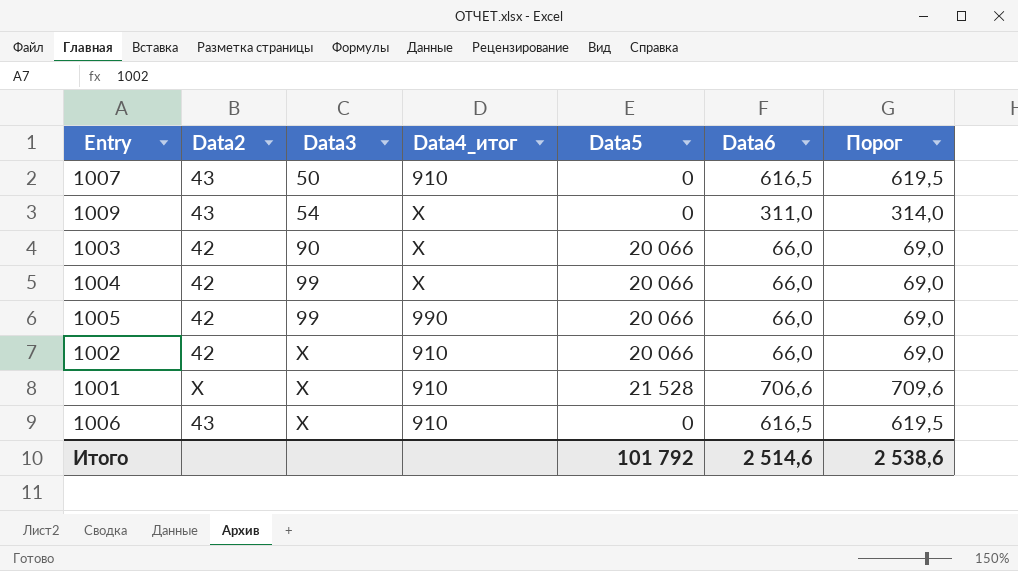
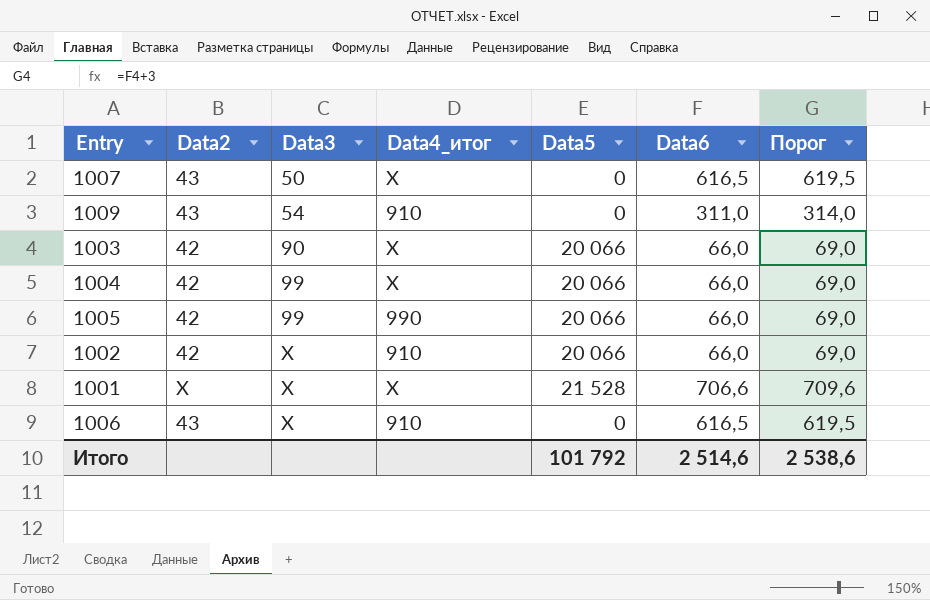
1007 | Data4_итог: 910 -> X
1009 | Data4_итог: X -> 910
1001 | Data4_итог: 910 -> X

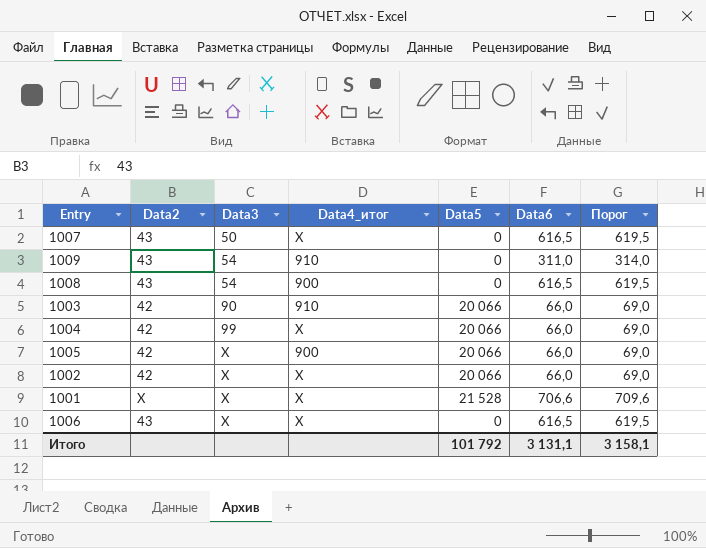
row 1008: none -> 43 | 54 | 900 | 0 | 616,5 | 619,5
1003 | Data4_итог: X -> 910
1005 | Data3: 99 -> X
1005 | Data4_итог: 990 -> 900
1002 | Data4_итог: 910 -> X
1006 | Data4_итог: 910 -> X
Итого | Data6: 2 514,6 -> 3 131,1
Итого | Порог: 2 538,6 -> 3 158,1

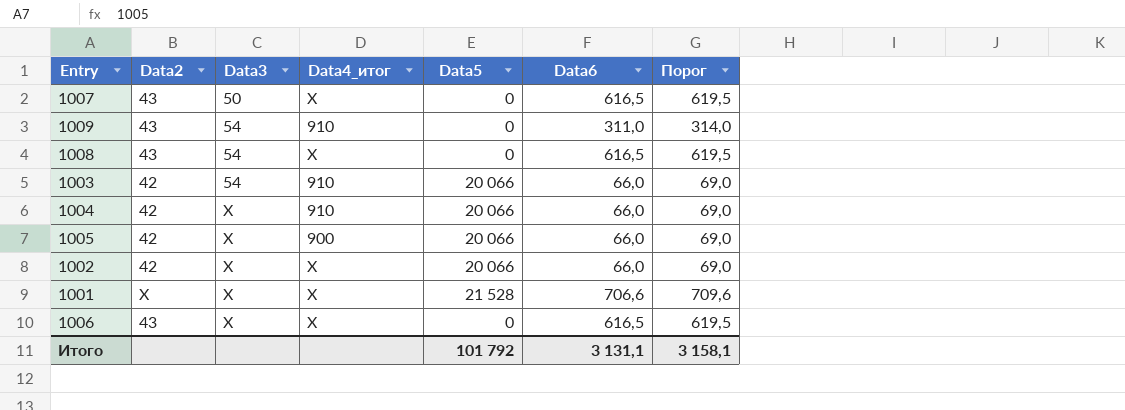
1008 | Data4_итог: 900 -> X
1003 | Data3: 90 -> 54
1004 | Data3: 99 -> X
1004 | Data4_итог: X -> 910

